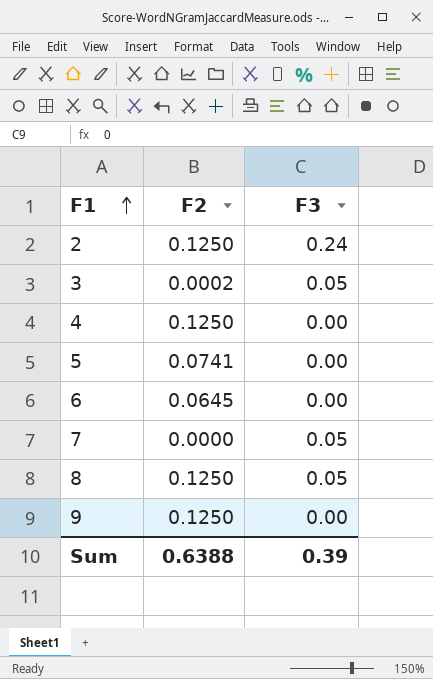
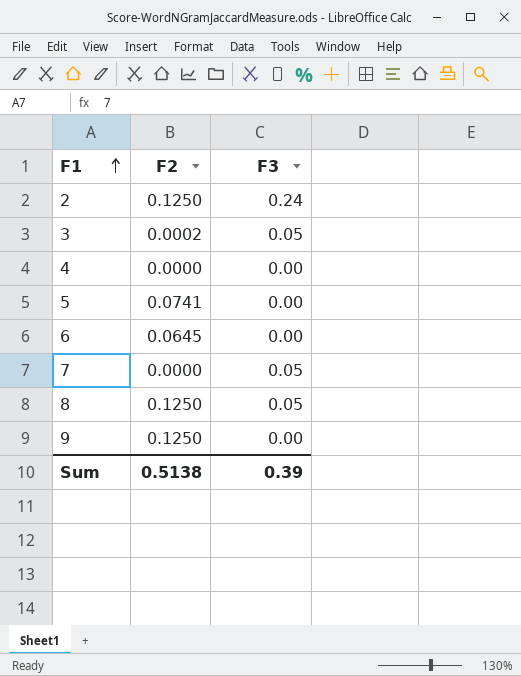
4 | F2: 0.1250 -> 0.0000
Sum | F2: 0.6388 -> 0.5138

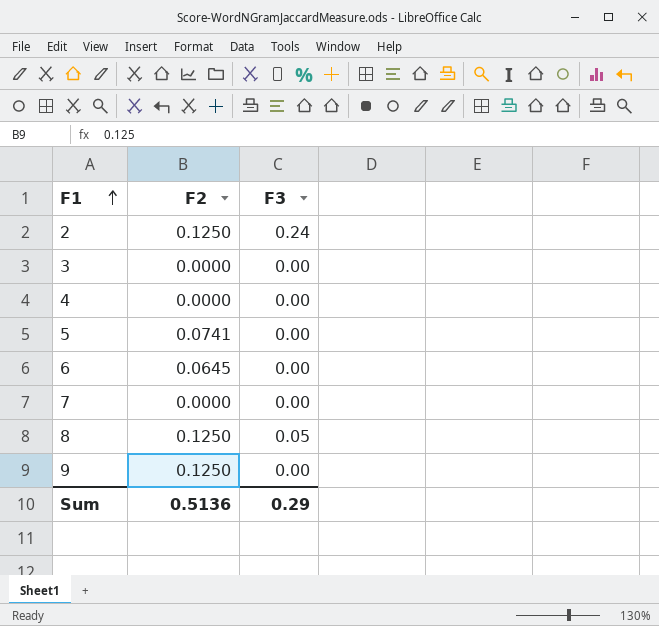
3 | F2: 0.0002 -> 0.0000
3 | F3: 0.05 -> 0.00
7 | F3: 0.05 -> 0.00
Sum | F2: 0.5138 -> 0.5136
Sum | F3: 0.39 -> 0.29

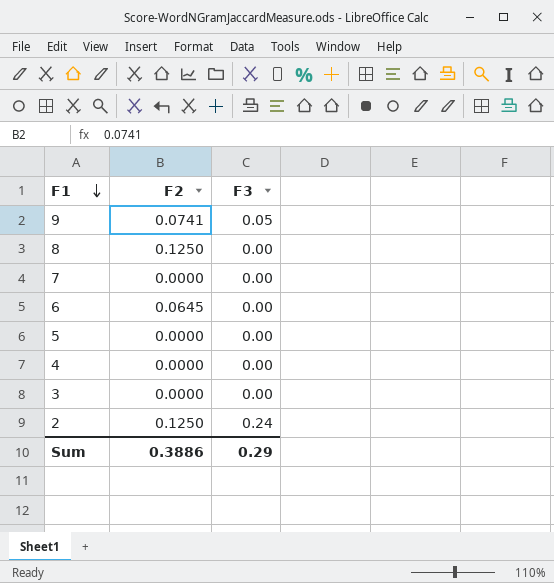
row order: F1 ascending -> F1 descending
9 | F2: 0.1250 -> 0.0741
9 | F3: 0.00 -> 0.05
8 | F3: 0.05 -> 0.00
5 | F2: 0.0741 -> 0.0000
Sum | F2: 0.5136 -> 0.3886

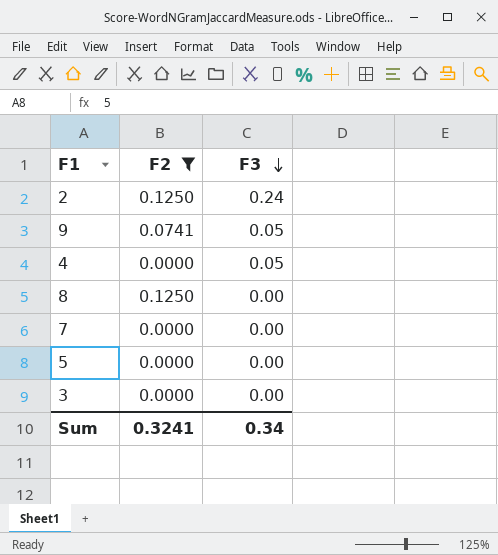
filter: none -> F2 != 0.0645
row order: F1 descending -> F3 descending
4 | F3: 0.00 -> 0.05
Sum | F2: 0.3886 -> 0.3241
Sum | F3: 0.29 -> 0.34

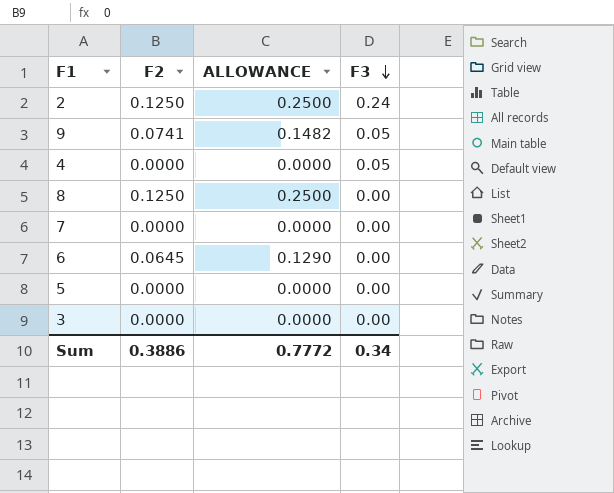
filter: F2 != 0.0645 -> none
column ALLOWANCE | formula: none -> [F2] * 2
Sum | F2: 0.3241 -> 0.3886

